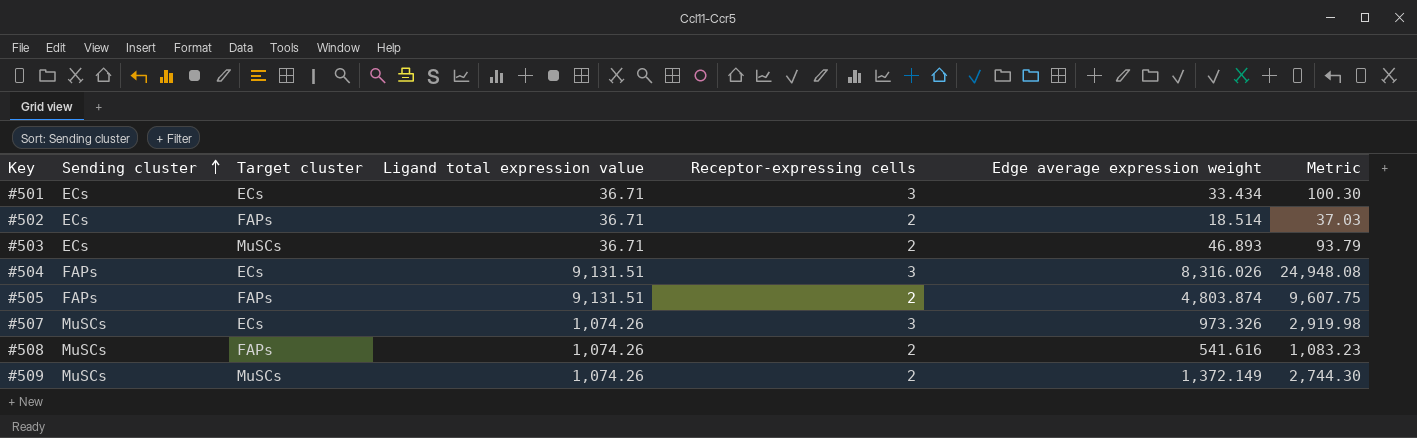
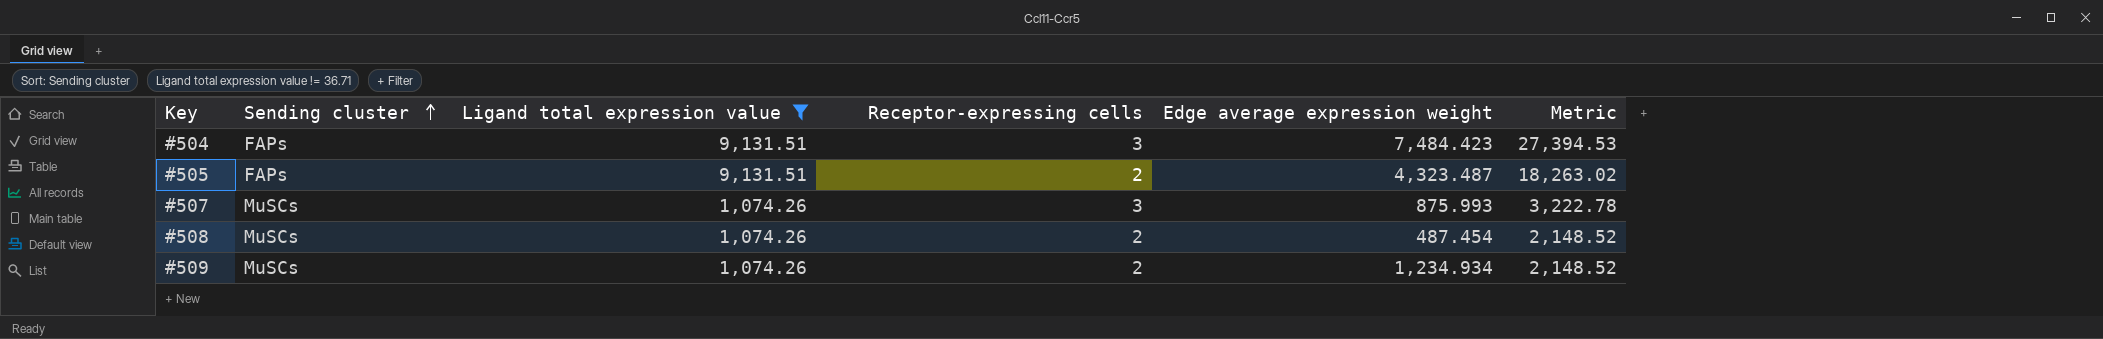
filter: none -> Ligand total expression value != 36.71
column Target cluster | position: 3 -> none
column Metric | formula: [Receptor-expressing cells] * [Edge average expression weight] -> [Ligand total expression value] * [Receptor-expressing cells]
#504 | Edge average expression weight: 8,316.026 -> 7,484.423
#505 | Edge average expression weight: 4,803.874 -> 4,323.487
#507 | Edge average expression weight: 973.326 -> 875.993
#508 | Edge average expression weight: 541.616 -> 487.454
#509 | Edge average expression weight: 1,372.149 -> 1,234.934

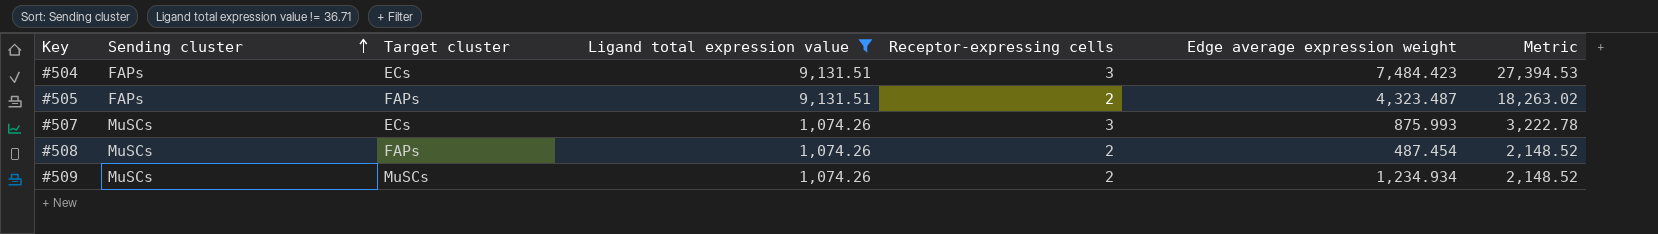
column Target cluster | position: none -> 3

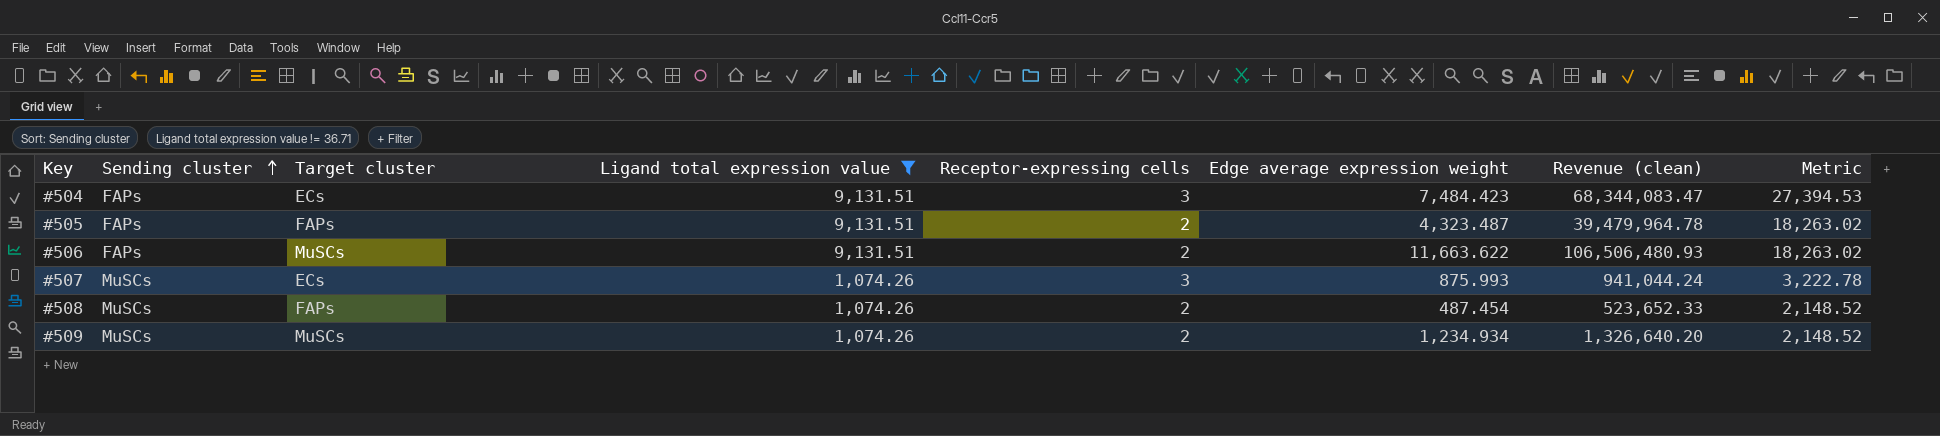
column Revenue (clean) | formula: none -> [Ligand total expression value] * [Edge average expression weight]
row #506: none -> FAPs | MuSCs | 9,131.51 | 2 | 11,663.622 | 106,506,480.93 | 18,263.02

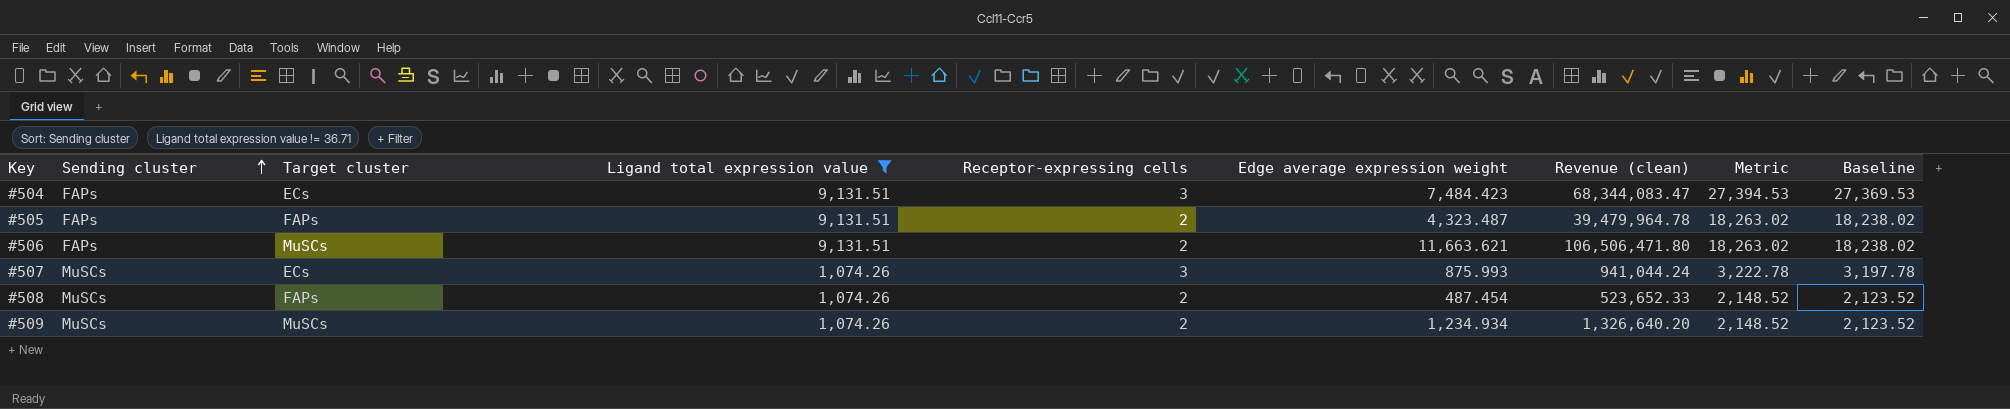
column Baseline | formula: none -> [Metric] - 25
#506 | Edge average expression weight: 11,663.622 -> 11,663.621
#506 | Revenue (clean): 106,506,480.93 -> 106,506,471.80

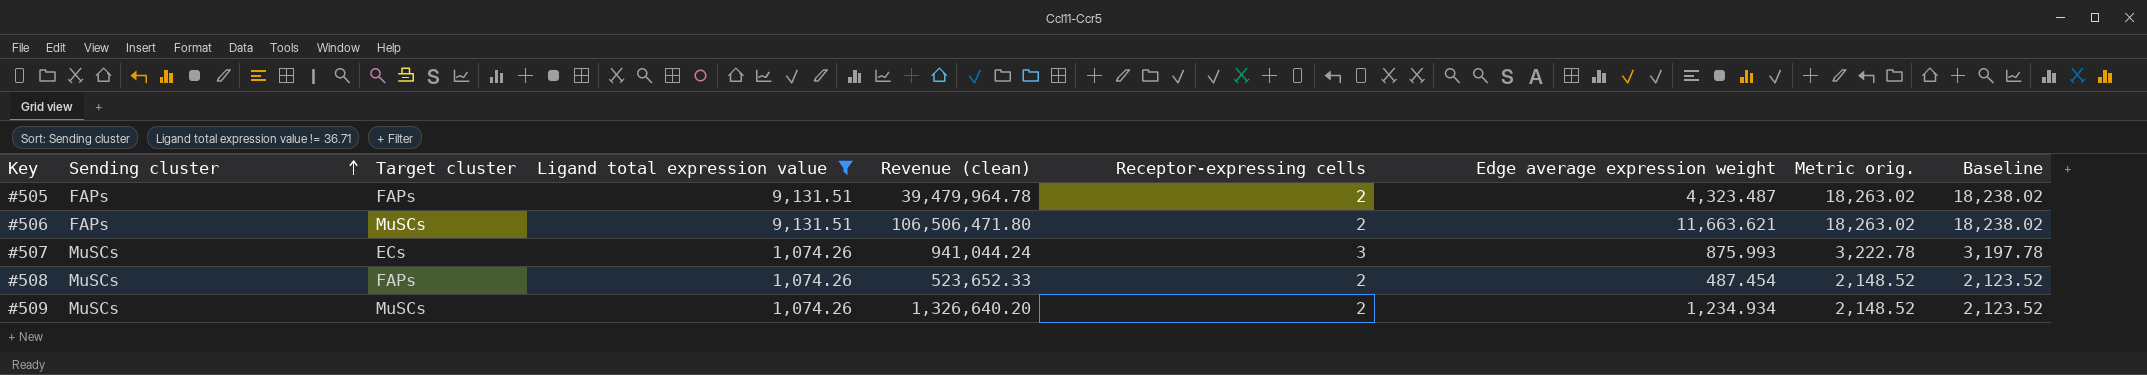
column Revenue (clean) | position: 7 -> 5
column name: Metric -> Metric orig.
row #504: FAPs | ECs | 9,131.51 | 3 | 7,484.423 | 68,344,083.47 | 27,394.53 | 27,369.53 -> none

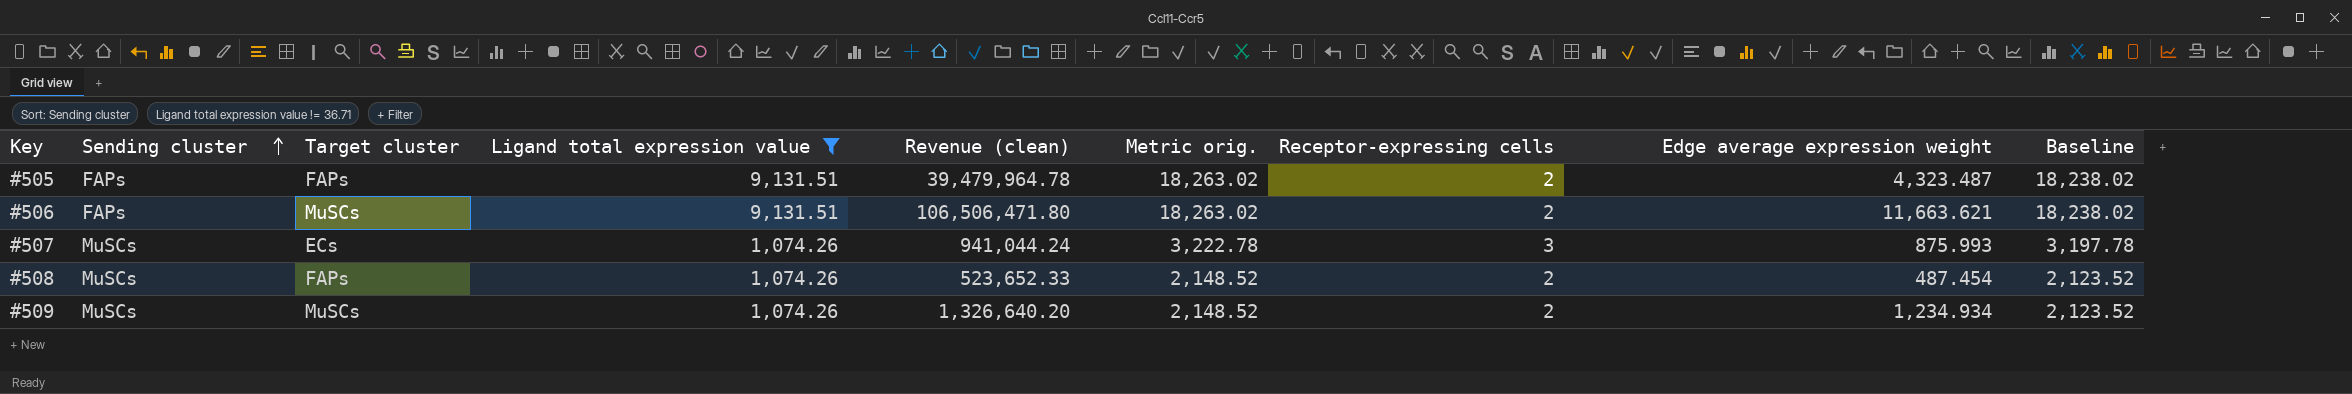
column Metric orig. | position: 8 -> 6

